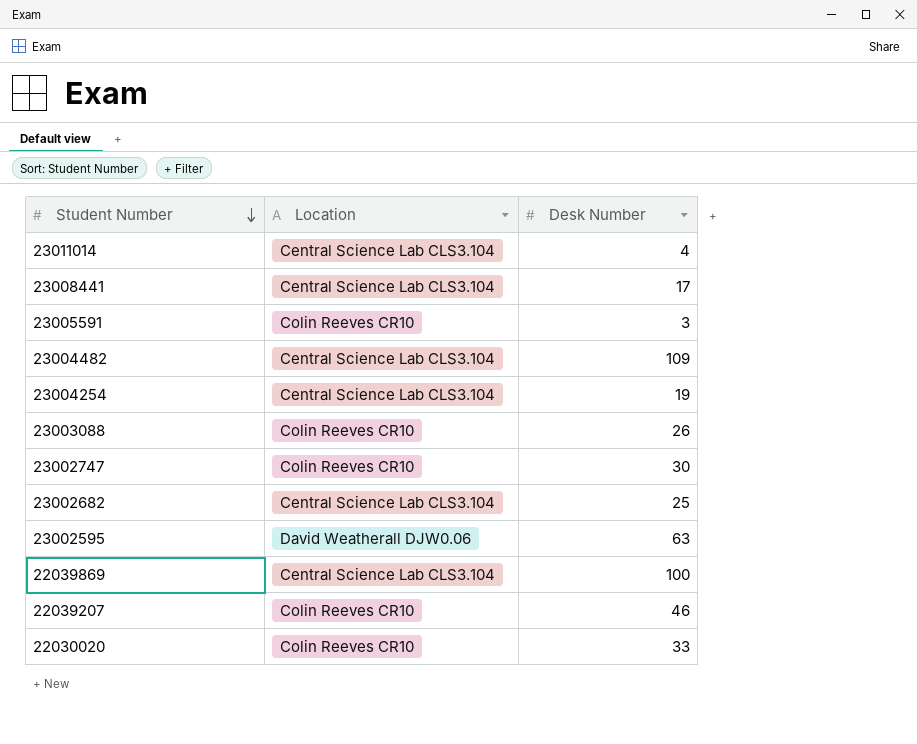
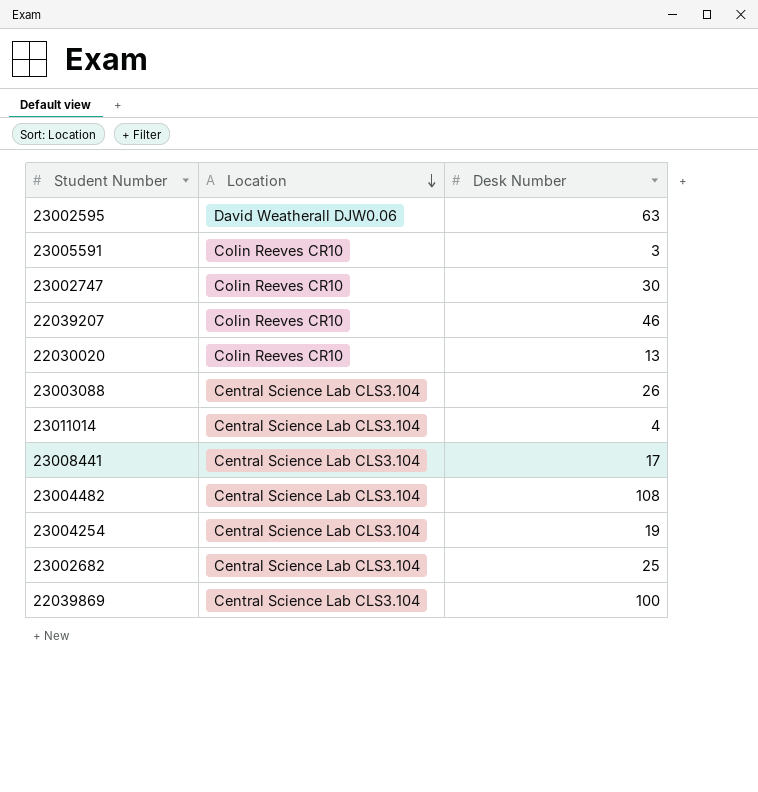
row order: Student Number descending -> Location descending
22030020 | Desk Number: 33 -> 13
23003088 | Location: Colin Reeves CR10 -> Central Science Lab CLS3.104
23004482 | Desk Number: 109 -> 108

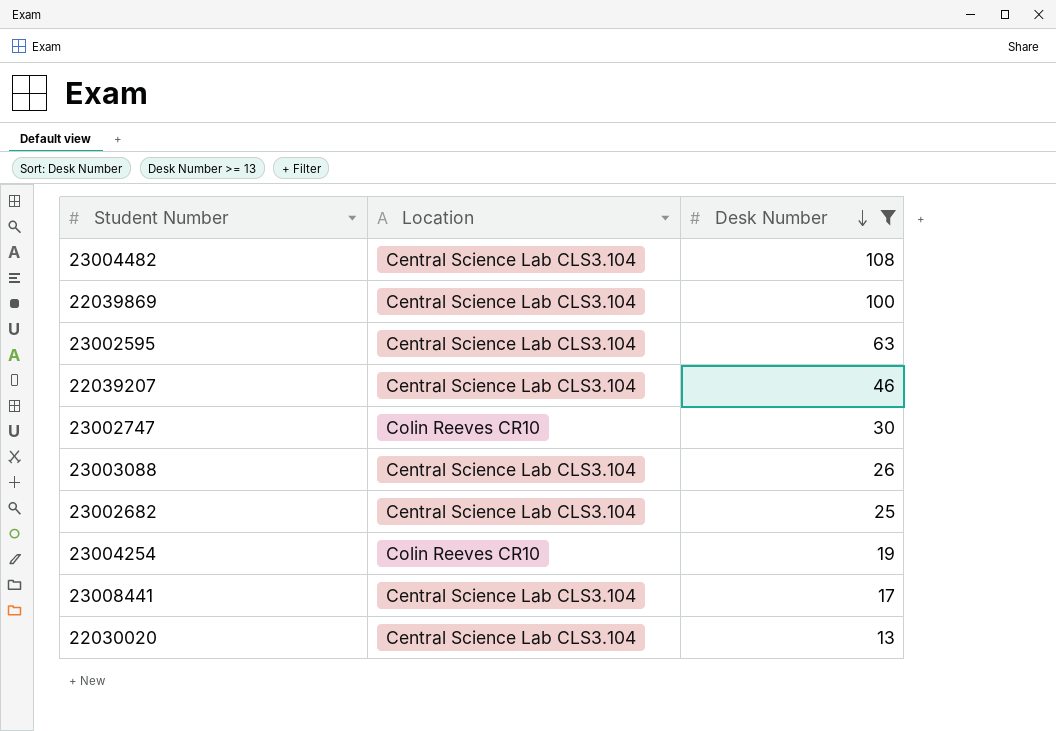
filter: none -> Desk Number >= 13
row order: Location descending -> Desk Number descending
23002595 | Location: David Weatherall DJW0.06 -> Central Science Lab CLS3.104
22039207 | Location: Colin Reeves CR10 -> Central Science Lab CLS3.104
23004254 | Location: Central Science Lab CLS3.104 -> Colin Reeves CR10
22030020 | Location: Colin Reeves CR10 -> Central Science Lab CLS3.104

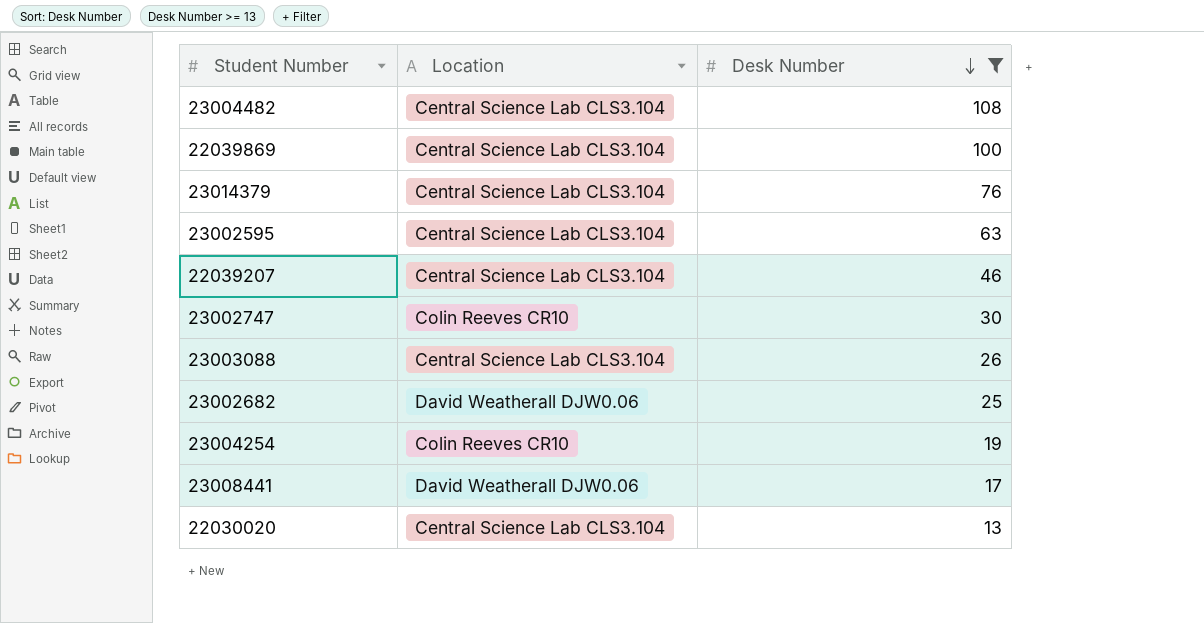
row 23014379: none -> Central Science Lab CLS3.104 | 76
23002682 | Location: Central Science Lab CLS3.104 -> David Weatherall DJW0.06
23008441 | Location: Central Science Lab CLS3.104 -> David Weatherall DJW0.06

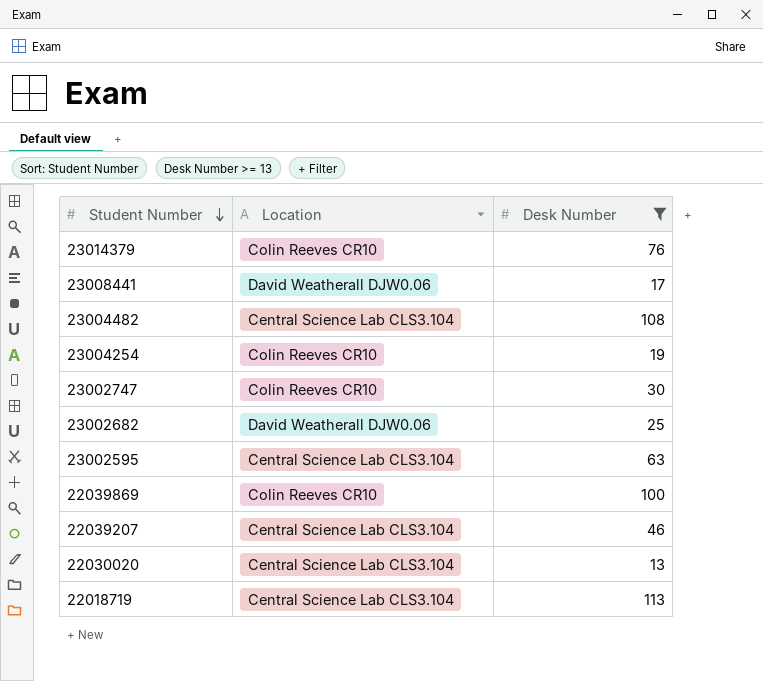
row order: Desk Number descending -> Student Number descending
row 23003088: Central Science Lab CLS3.104 | 26 -> none
23014379 | Location: Central Science Lab CLS3.104 -> Colin Reeves CR10
22039869 | Location: Central Science Lab CLS3.104 -> Colin Reeves CR10
row 22018719: none -> Central Science Lab CLS3.104 | 113

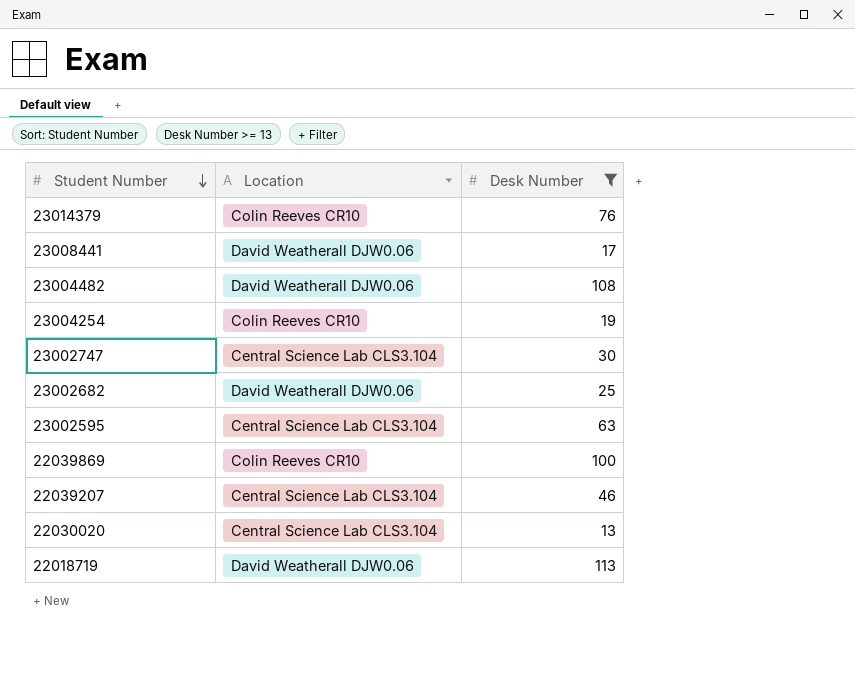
23004482 | Location: Central Science Lab CLS3.104 -> David Weatherall DJW0.06
23002747 | Location: Colin Reeves CR10 -> Central Science Lab CLS3.104
22018719 | Location: Central Science Lab CLS3.104 -> David Weatherall DJW0.06

